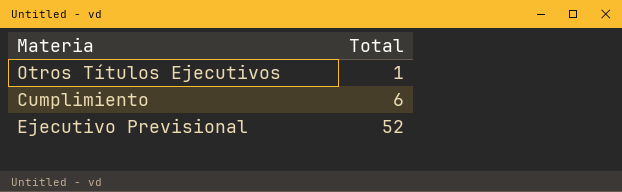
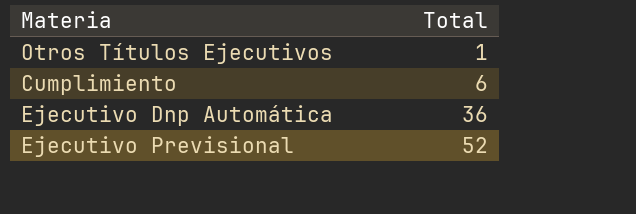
row Ejecutivo Dnp Automática: none -> 36

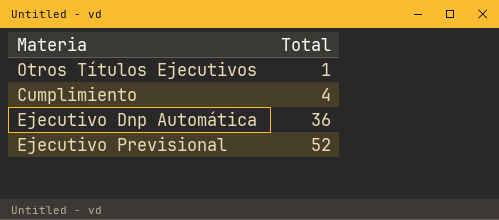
Cumplimiento | Total: 6 -> 4

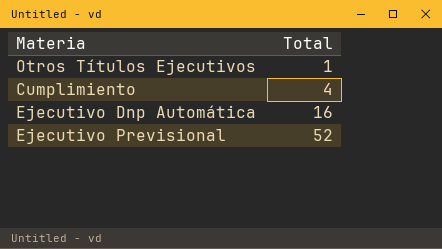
Ejecutivo Dnp Automática | Total: 36 -> 16

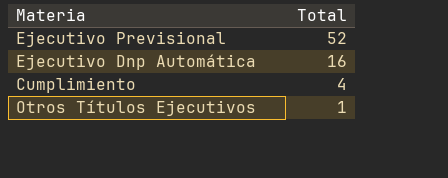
row order: Total ascending -> Total descending

